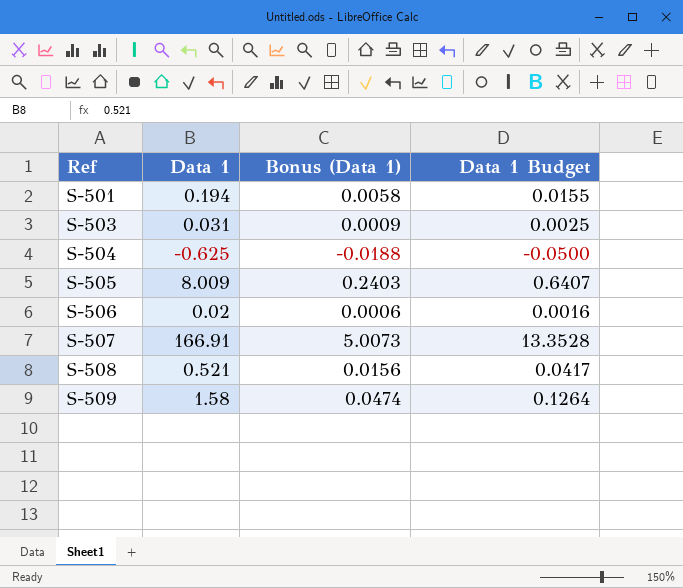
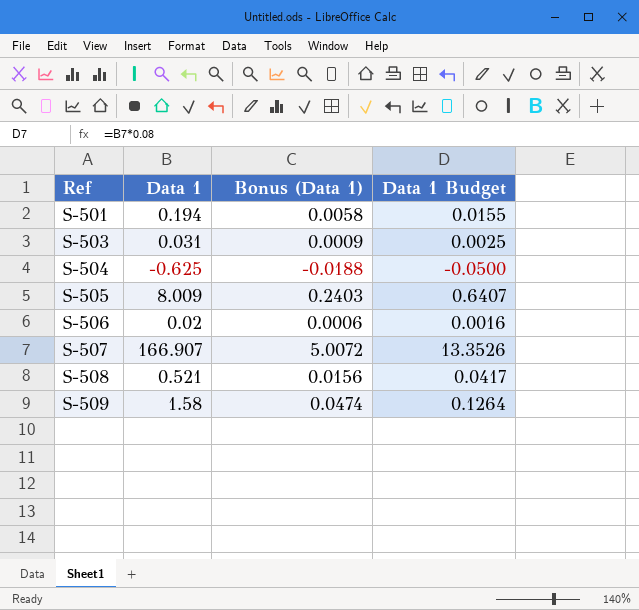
S-507 | Data 1: 166.91 -> 166.907
S-507 | Bonus (Data 1): 5.0073 -> 5.0072
S-507 | Data 1 Budget: 13.3528 -> 13.3526

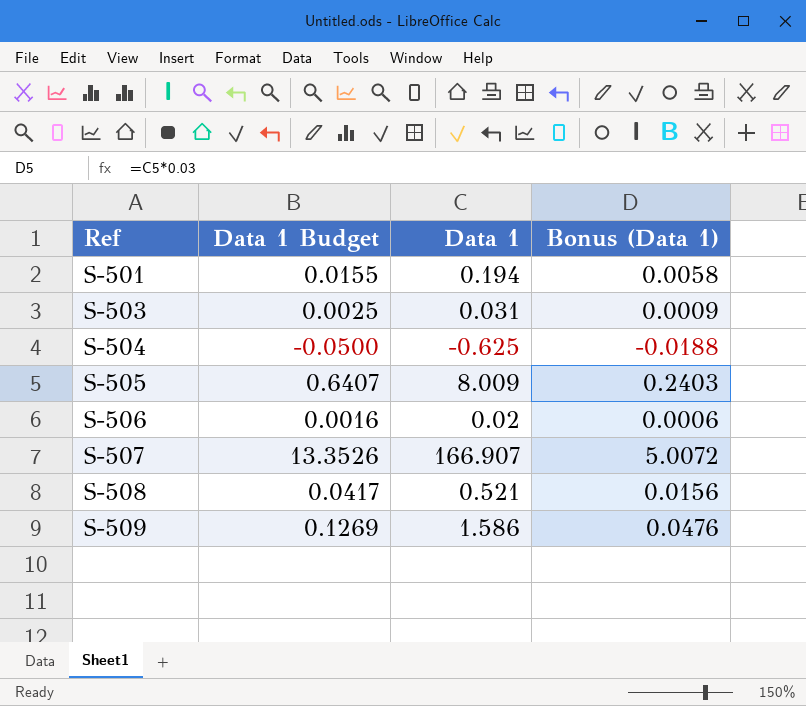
column Data 1 Budget | position: 4 -> 2
S-509 | Data 1 Budget: 0.1264 -> 0.1269
S-509 | Data 1: 1.58 -> 1.586
S-509 | Bonus (Data 1): 0.0474 -> 0.0476

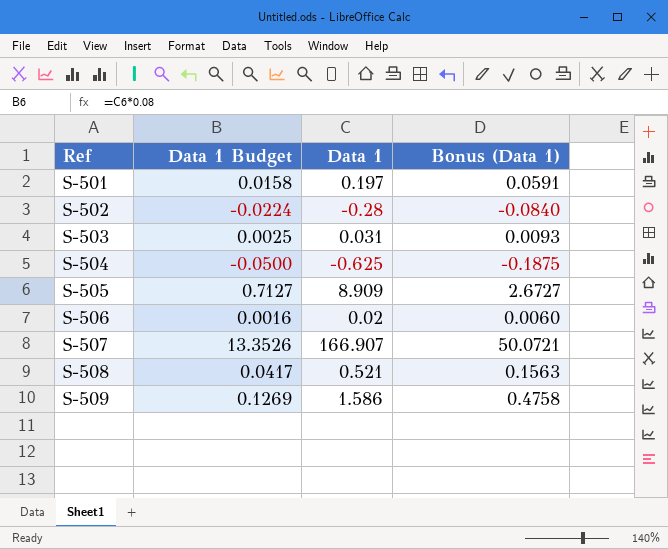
column Bonus (Data 1) | formula: [Data 1] * 0.03 -> [Data 1] * 0.3
S-501 | Data 1 Budget: 0.0155 -> 0.0158
S-501 | Data 1: 0.194 -> 0.197
row S-502: none -> -0.0224 | -0.28 | -0.0840
S-505 | Data 1 Budget: 0.6407 -> 0.7127
S-505 | Data 1: 8.009 -> 8.909

